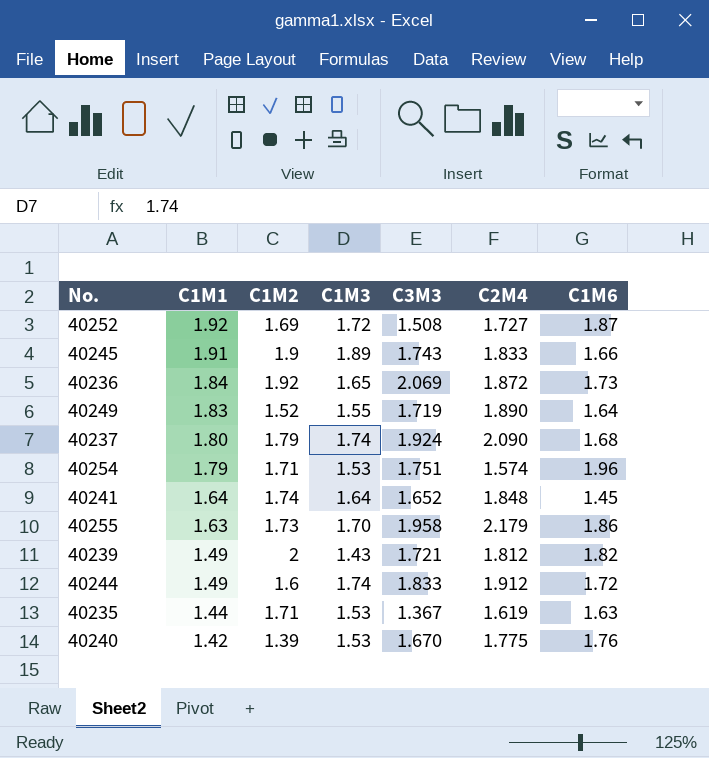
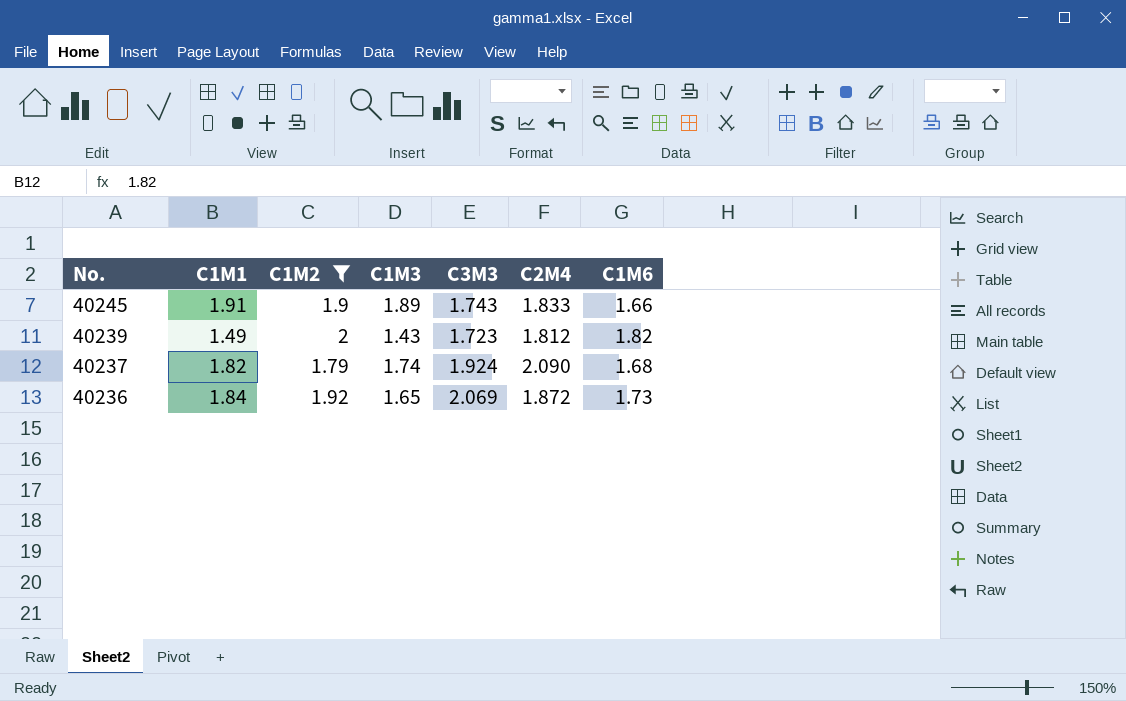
filter: none -> C1M2 >= 1.79
row order: C1M1 descending -> No. descending
40239 | C3M3: 1.721 -> 1.723
40237 | C1M1: 1.80 -> 1.82

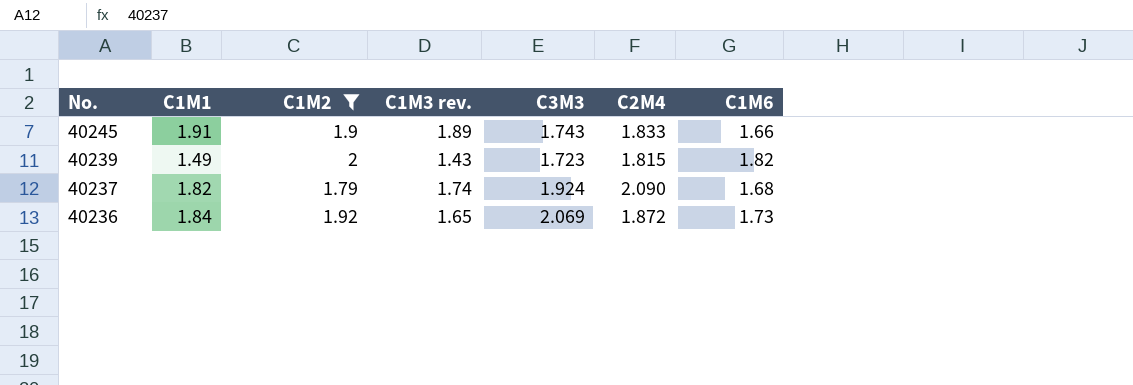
column name: C1M3 -> C1M3 rev.
40239 | C2M4: 1.812 -> 1.815

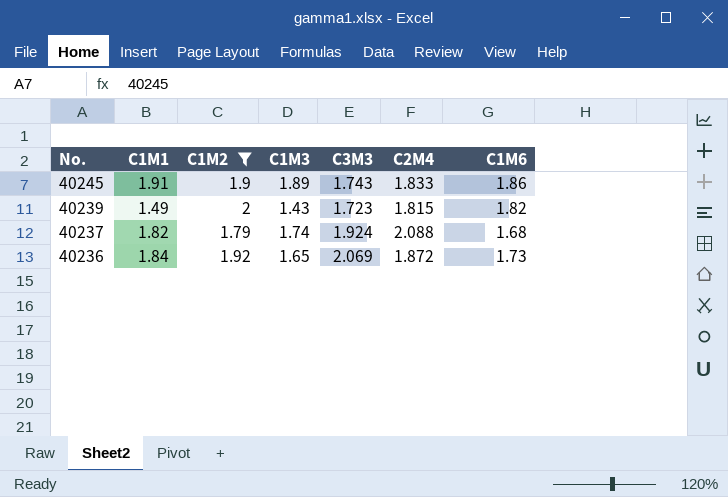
column name: C1M3 rev. -> C1M3
40245 | C1M6: 1.66 -> 1.86
40237 | C2M4: 2.090 -> 2.088

